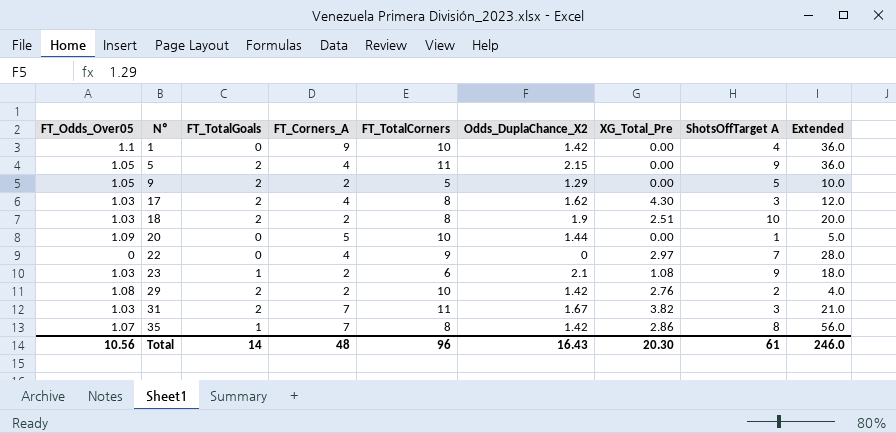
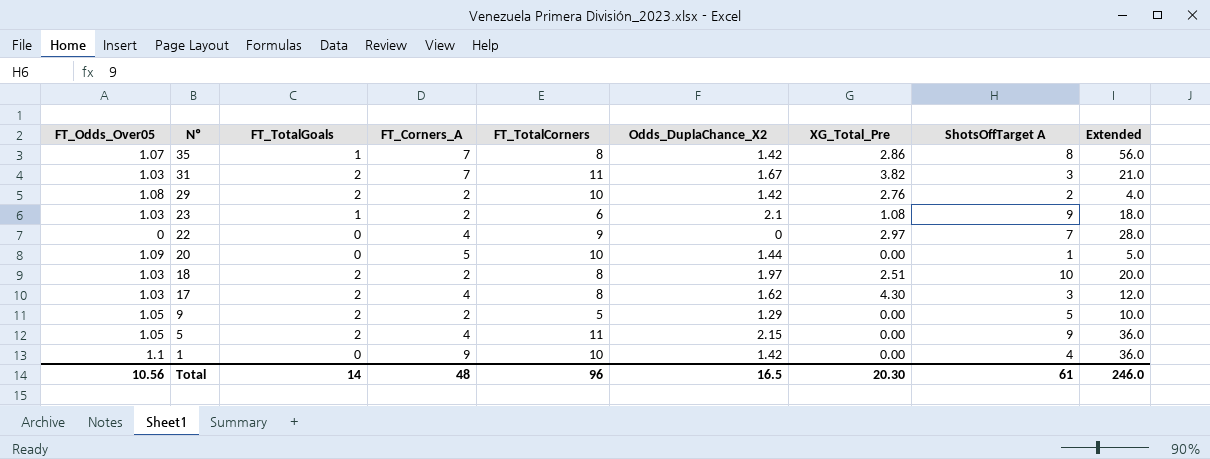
row order: Nº ascending -> Nº descending
18 | Odds_DuplaChance_X2: 1.9 -> 1.97
Total | Odds_DuplaChance_X2: 16.43 -> 16.5

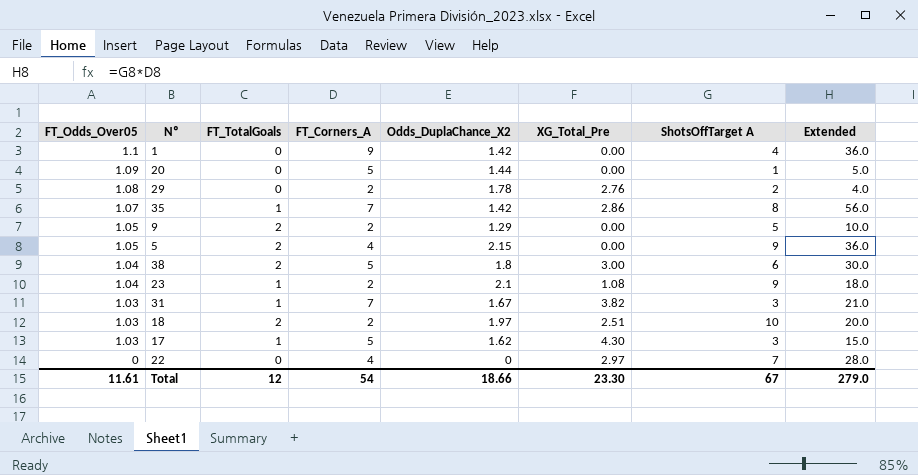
row order: Nº descending -> FT_Odds_Over05 descending
column FT_TotalCorners | position: 5 -> none
29 | FT_TotalGoals: 2 -> 0
29 | Odds_DuplaChance_X2: 1.42 -> 1.78
row 38: none -> 1.04 | 2 | 5 | 1.8 | 3.00 | 6 | 30.0
23 | FT_Odds_Over05: 1.03 -> 1.04
31 | FT_TotalGoals: 2 -> 1
17 | FT_TotalGoals: 2 -> 1
17 | FT_Corners_A: 4 -> 5
17 | Extended: 12.0 -> 15.0
Total | FT_Odds_Over05: 10.56 -> 11.61
Total | FT_TotalGoals: 14 -> 12
Total | FT_Corners_A: 48 -> 54
Total | Odds_DuplaChance_X2: 16.5 -> 18.66
Total | XG_Total_Pre: 20.30 -> 23.30
Total | ShotsOffTarget A: 61 -> 67
Total | Extended: 246.0 -> 279.0

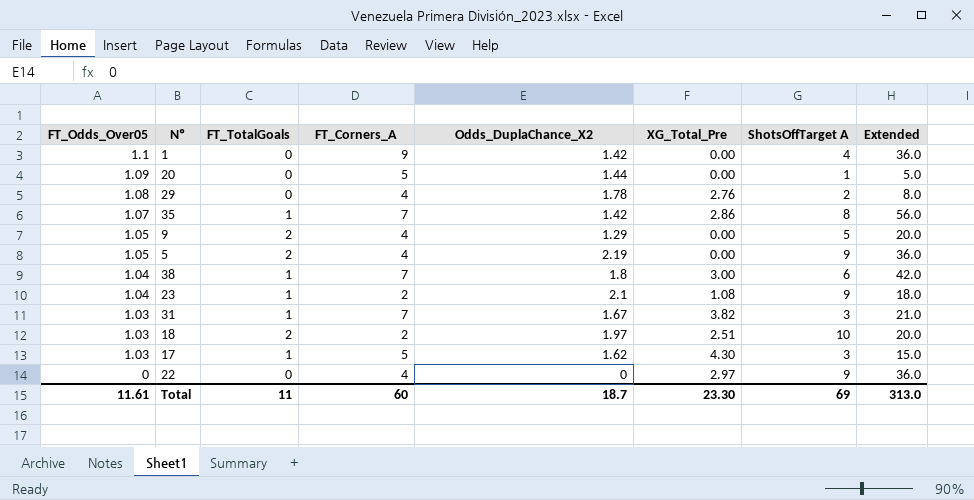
29 | FT_Corners_A: 2 -> 4
29 | Extended: 4.0 -> 8.0
9 | FT_Corners_A: 2 -> 4
9 | Extended: 10.0 -> 20.0
5 | Odds_DuplaChance_X2: 2.15 -> 2.19
38 | FT_TotalGoals: 2 -> 1
38 | FT_Corners_A: 5 -> 7
38 | Extended: 30.0 -> 42.0
22 | ShotsOffTarget A: 7 -> 9
22 | Extended: 28.0 -> 36.0
Total | FT_TotalGoals: 12 -> 11
Total | FT_Corners_A: 54 -> 60
Total | Odds_DuplaChance_X2: 18.66 -> 18.7
Total | ShotsOffTarget A: 67 -> 69
Total | Extended: 279.0 -> 313.0

